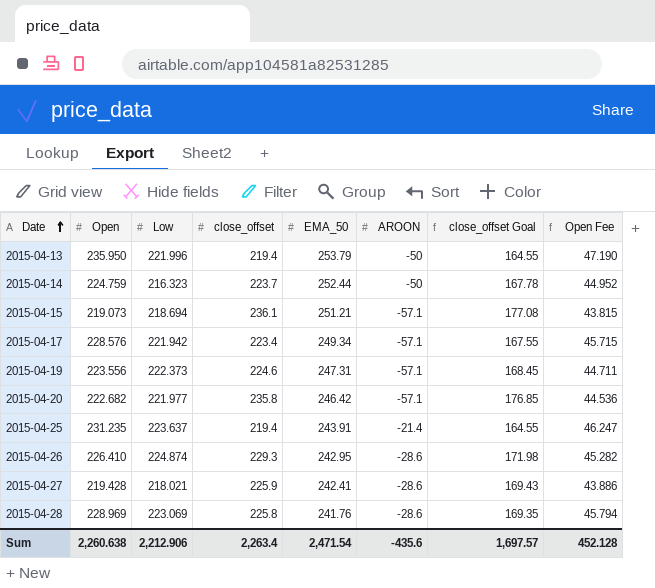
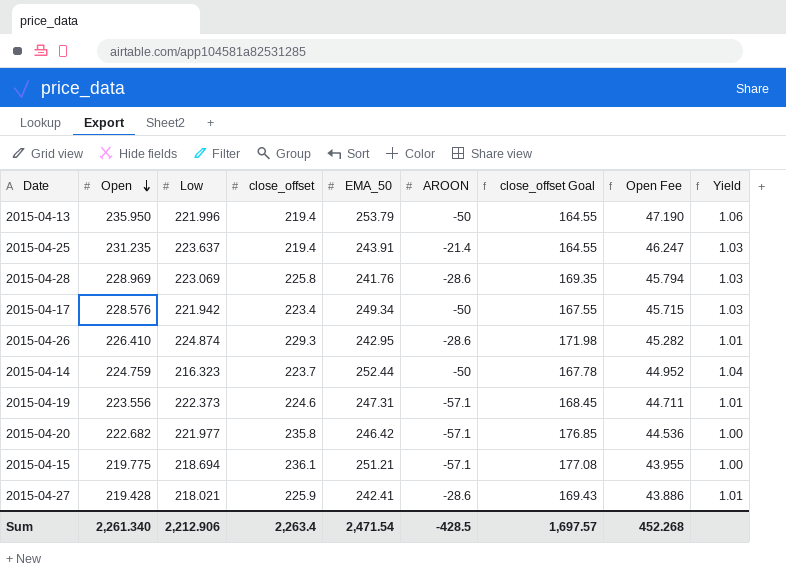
row order: Date ascending -> Open descending
column Yield | formula: none -> [Open] / [Low]
2015-04-17 | AROON: -57.1 -> -50
2015-04-15 | Open: 219.073 -> 219.775
2015-04-15 | Open Fee: 43.815 -> 43.955
Sum | Open: 2,260.638 -> 2,261.340
Sum | AROON: -435.6 -> -428.5
Sum | Open Fee: 452.128 -> 452.268

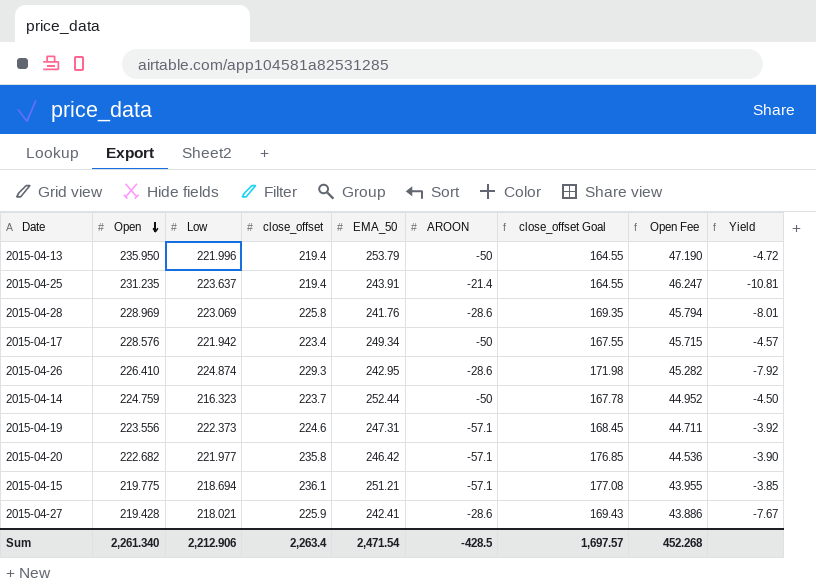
column Yield | formula: [Open] / [Low] -> [Open] / [AROON]

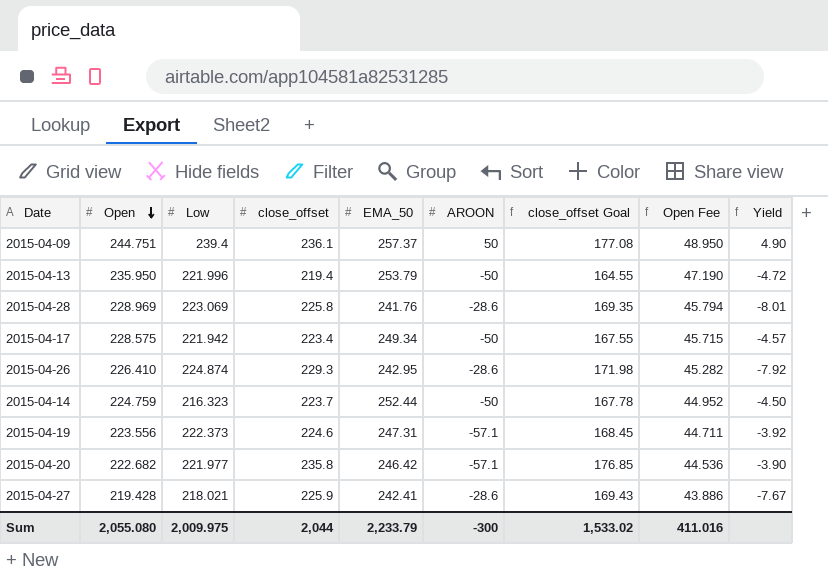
row 2015-04-25: 231.235 | 223.637 | 219.4 | 243.91 | -21.4 | 164.55 | 46.247 | -10.81 -> none
row 2015-04-15: 219.775 | 218.694 | 236.1 | 251.21 | -57.1 | 177.08 | 43.955 | -3.85 -> none
row 2015-04-09: none -> 244.751 | 239.4 | 236.1 | 257.37 | 50 | 177.08 | 48.950 | 4.90
2015-04-17 | Open: 228.576 -> 228.575
Sum | Open: 2,261.340 -> 2,055.080
Sum | Low: 2,212.906 -> 2,009.975
Sum | close_offset: 2,263.4 -> 2,044
Sum | EMA_50: 2,471.54 -> 2,233.79
Sum | AROON: -428.5 -> -300
Sum | close_offset Goal: 1,697.57 -> 1,533.02
Sum | Open Fee: 452.268 -> 411.016

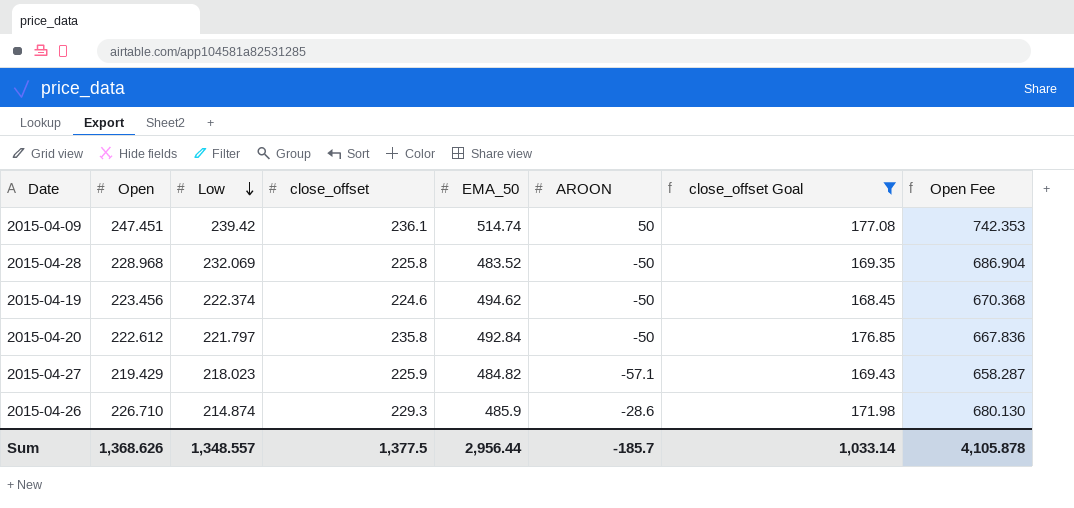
filter: none -> close_offset Goal >= 168.45
row order: Open descending -> Low descending
column Yield | formula: [Open] / [AROON] -> none
column Open Fee | formula: [Open] * 0.2 -> [Open] * 3
2015-04-09 | Open: 244.751 -> 247.451
2015-04-09 | Low: 239.4 -> 239.42
2015-04-09 | EMA_50: 257.37 -> 514.74
2015-04-28 | Open: 228.969 -> 228.968
2015-04-28 | Low: 223.069 -> 232.069
2015-04-28 | EMA_50: 241.76 -> 483.52
2015-04-28 | AROON: -28.6 -> -50
2015-04-19 | Open: 223.556 -> 223.456
2015-04-19 | Low: 222.373 -> 222.374
2015-04-19 | EMA_50: 247.31 -> 494.62
2015-04-19 | AROON: -57.1 -> -50
2015-04-20 | Open: 222.682 -> 222.612
2015-04-20 | Low: 221.977 -> 221.797
2015-04-20 | EMA_50: 246.42 -> 492.84
2015-04-20 | AROON: -57.1 -> -50
2015-04-27 | Open: 219.428 -> 219.429
2015-04-27 | Low: 218.021 -> 218.023
2015-04-27 | EMA_50: 242.41 -> 484.82
2015-04-27 | AROON: -28.6 -> -57.1
2015-04-26 | Open: 226.410 -> 226.710
2015-04-26 | Low: 224.874 -> 214.874
2015-04-26 | EMA_50: 242.95 -> 485.9
Sum | Open: 2,055.080 -> 1,368.626
Sum | Low: 2,009.975 -> 1,348.557
Sum | close_offset: 2,044 -> 1,377.5
Sum | EMA_50: 2,233.79 -> 2,956.44
Sum | AROON: -300 -> -185.7
Sum | close_offset Goal: 1,533.02 -> 1,033.14
Sum | Open Fee: 411.016 -> 4,105.878

